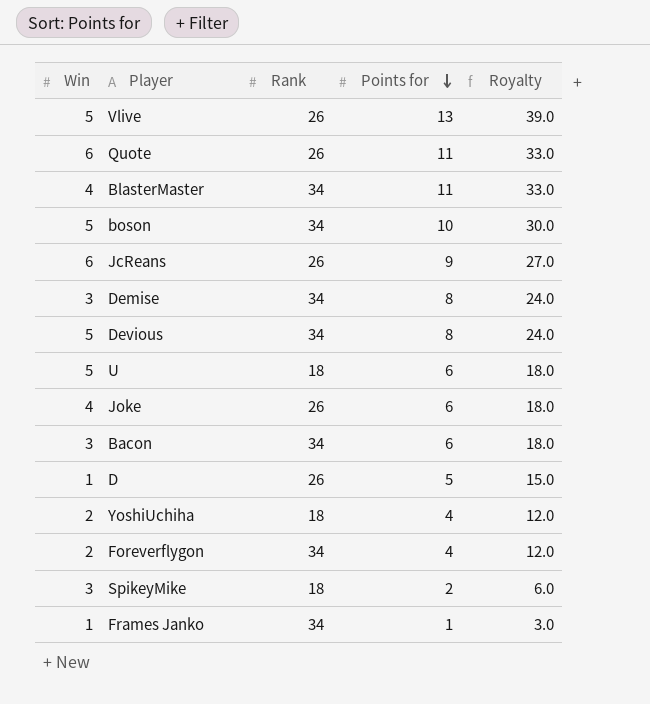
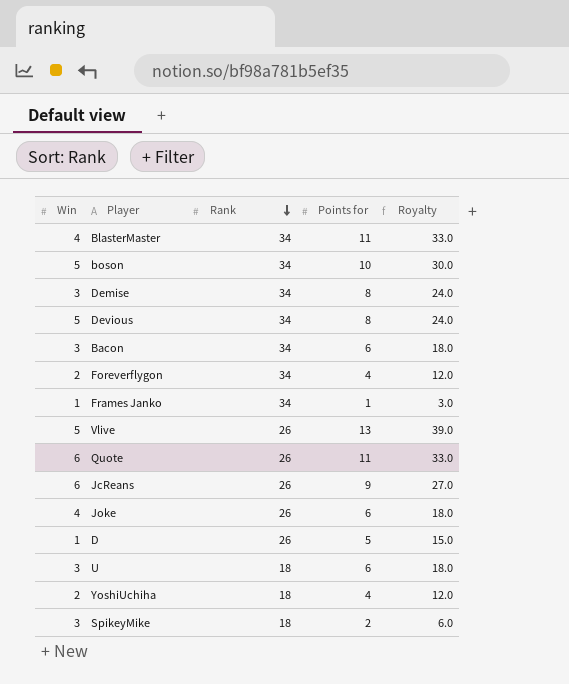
row order: Points for descending -> Rank descending
U | Win: 5 -> 3

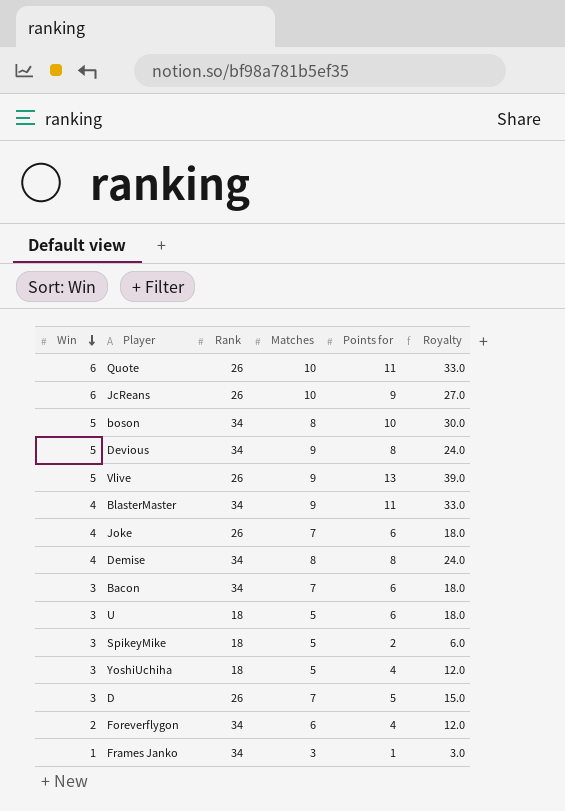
row order: Rank descending -> Win descending
column Matches | position: none -> 4
Demise | Win: 3 -> 4
YoshiUchiha | Win: 2 -> 3
D | Win: 1 -> 3

